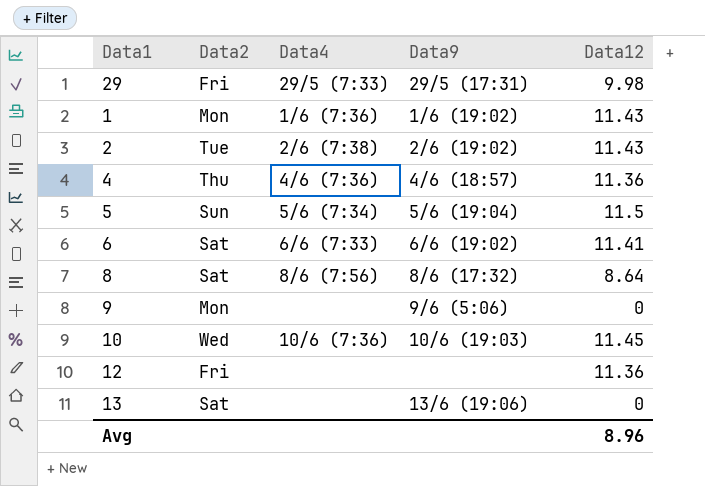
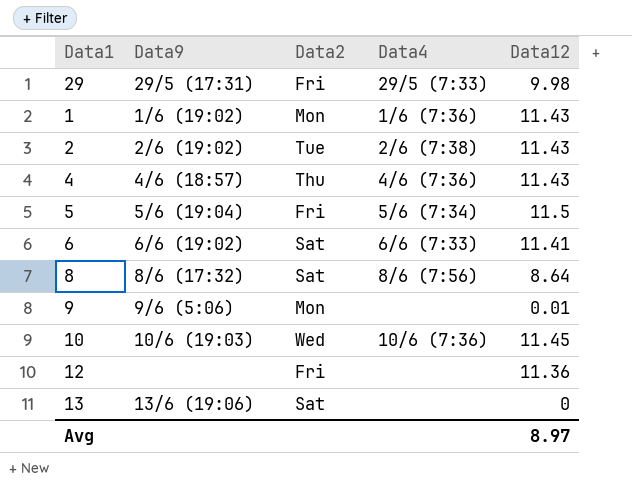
column Data9 | position: 4 -> 2
4 | Data12: 11.36 -> 11.43
5 | Data2: Sun -> Fri
9 | Data12: 0 -> 0.01
Avg | Data12: 8.96 -> 8.97

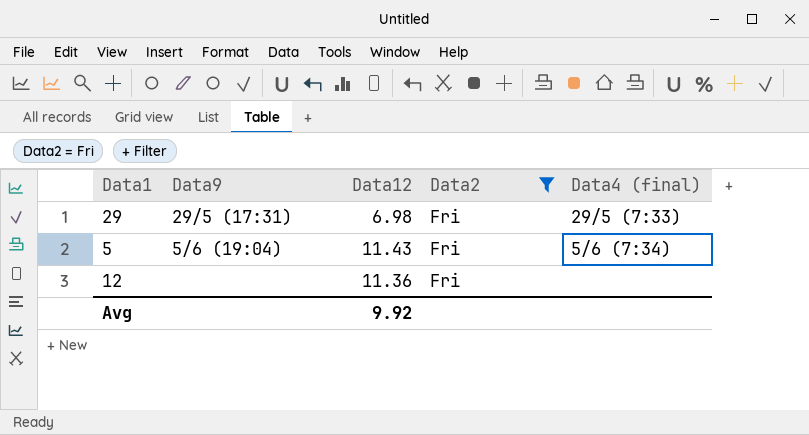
filter: none -> Data2 = Fri
column Data12 | position: 5 -> 3
column name: Data4 -> Data4 (final)
29 | Data12: 9.98 -> 6.98
5 | Data12: 11.5 -> 11.43
Avg | Data12: 8.97 -> 9.92

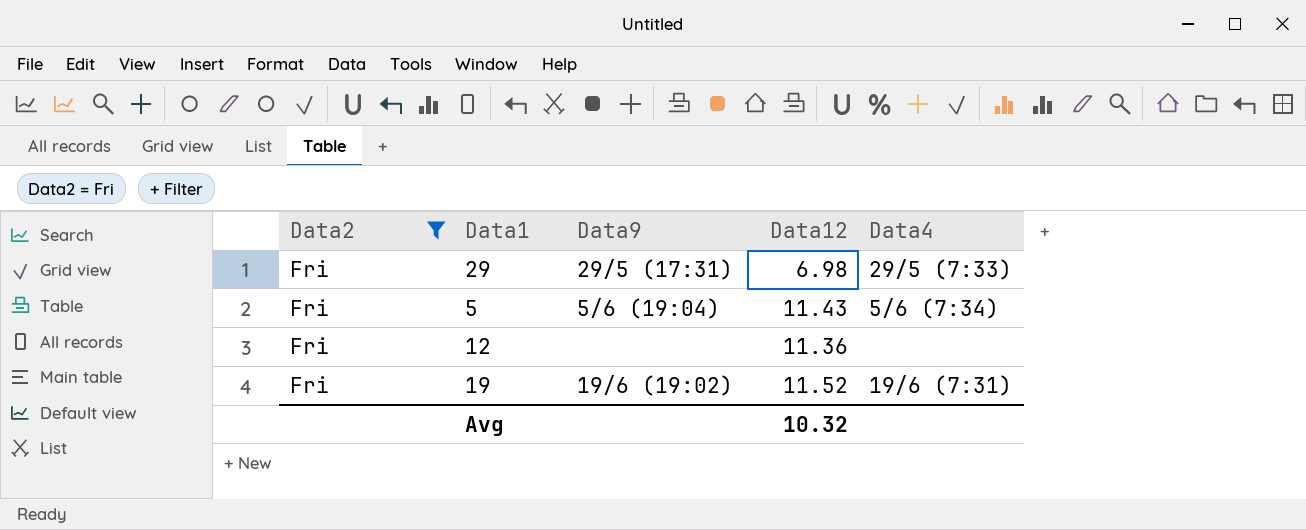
column Data2 | position: 4 -> 1
column name: Data4 (final) -> Data4
row 19: none -> Fri | 19/6 (19:02) | 11.52 | 19/6 (7:31)
Avg | Data12: 9.92 -> 10.32

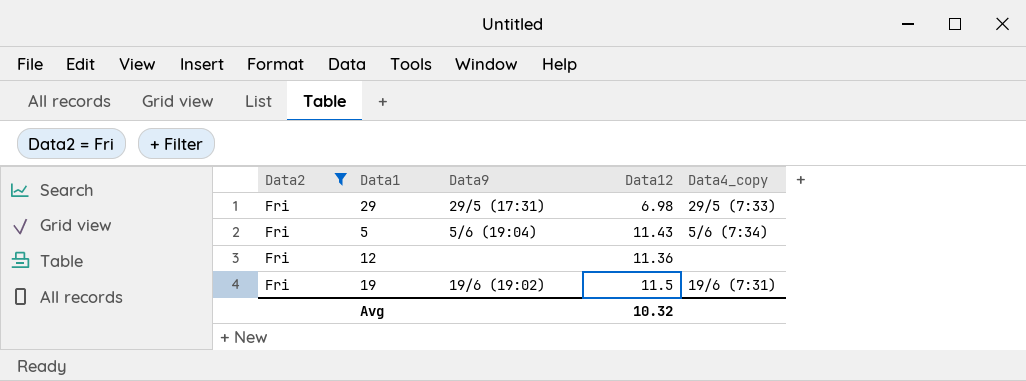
column name: Data4 -> Data4_copy
19 | Data12: 11.52 -> 11.5

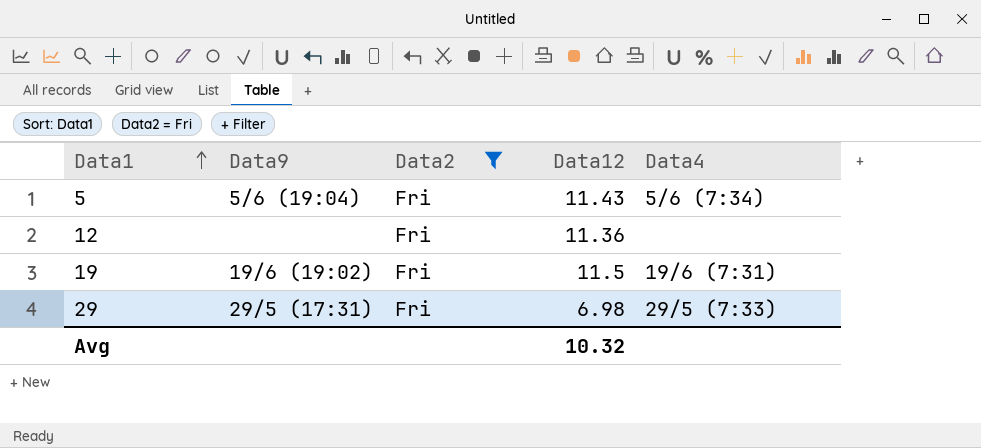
row order: none -> Data1 ascending
column Data2 | position: 1 -> 3
column name: Data4_copy -> Data4

